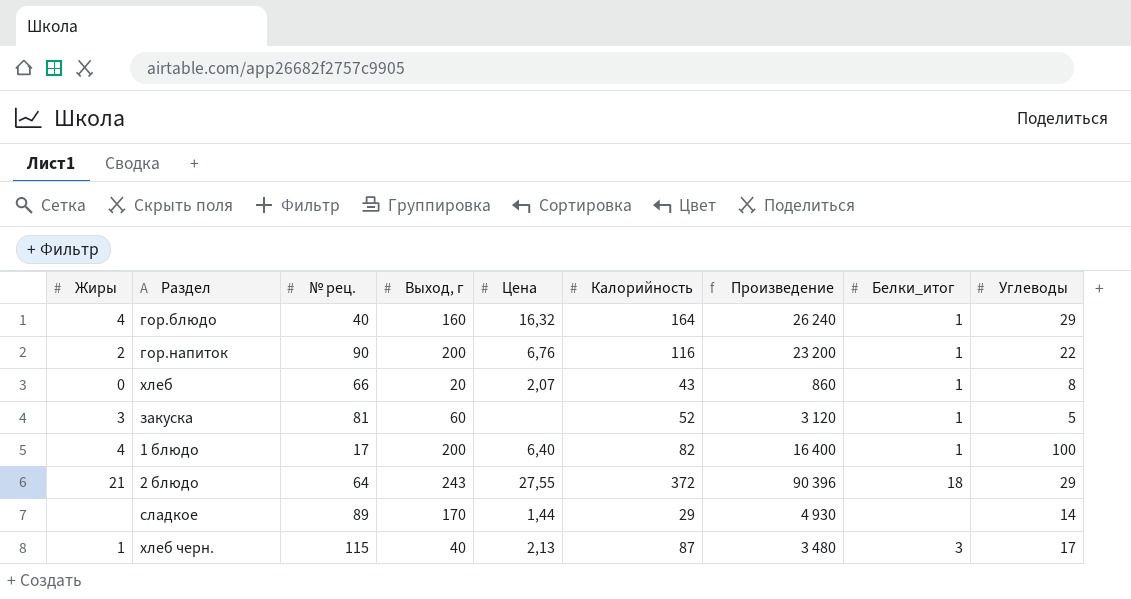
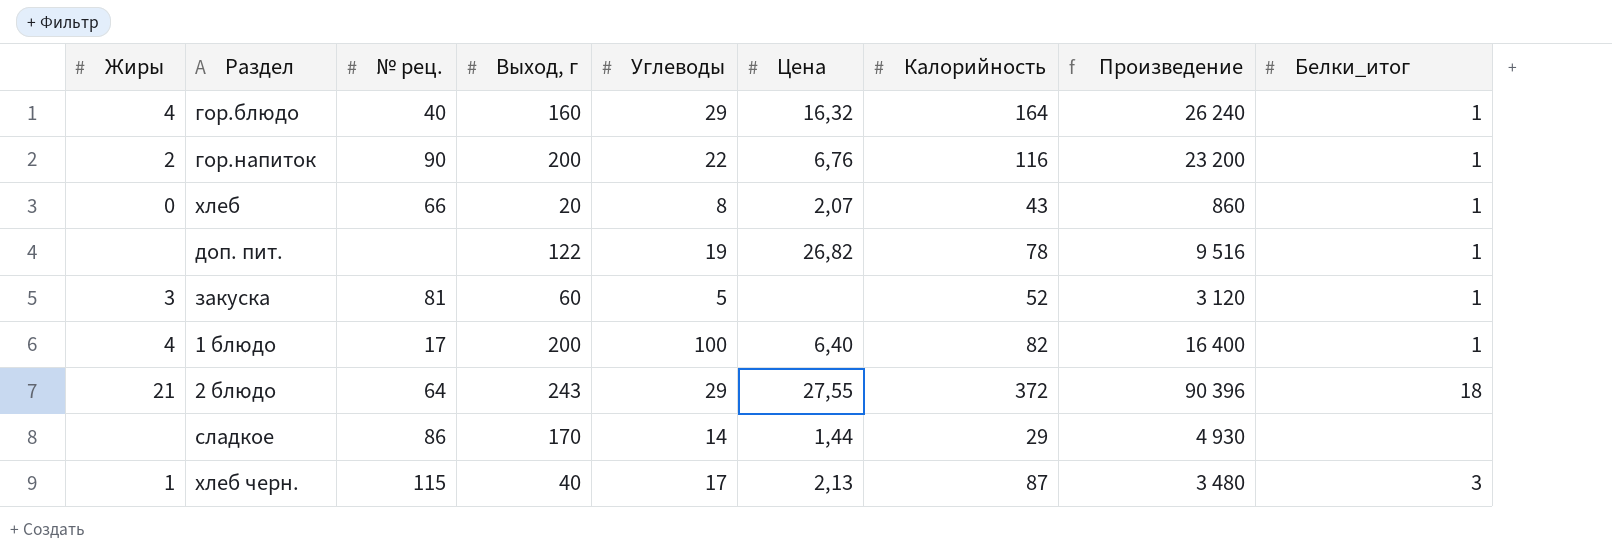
column Углеводы | position: 9 -> 5
row доп. пит.: none -> none | none | 122 | 19 | 26,82 | 78 | 9 516 | 1
сладкое | № рец.: 89 -> 86

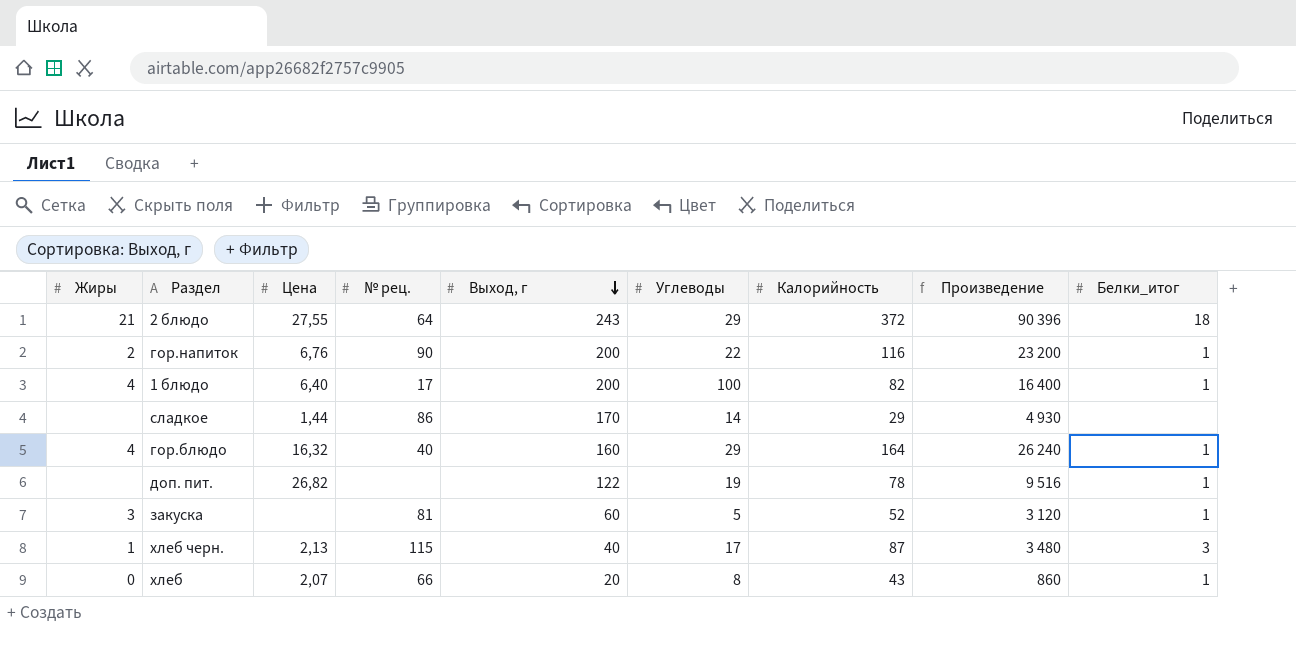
row order: none -> Выход, г descending
column Цена | position: 6 -> 3

